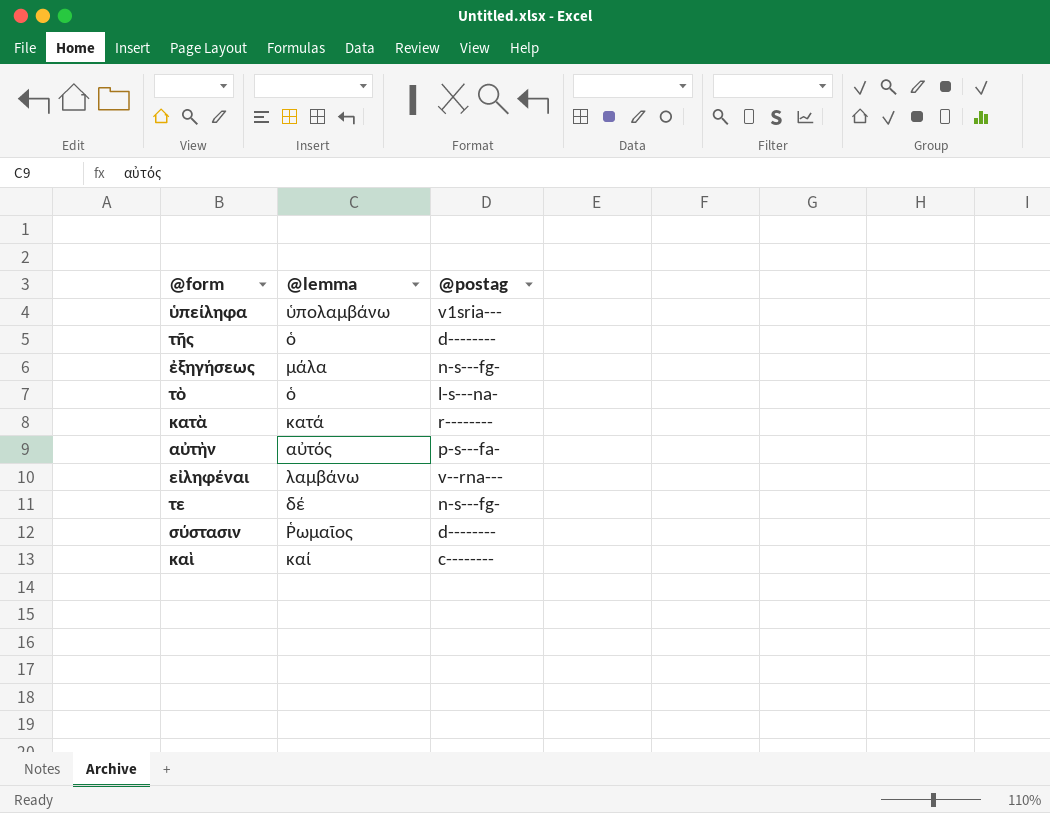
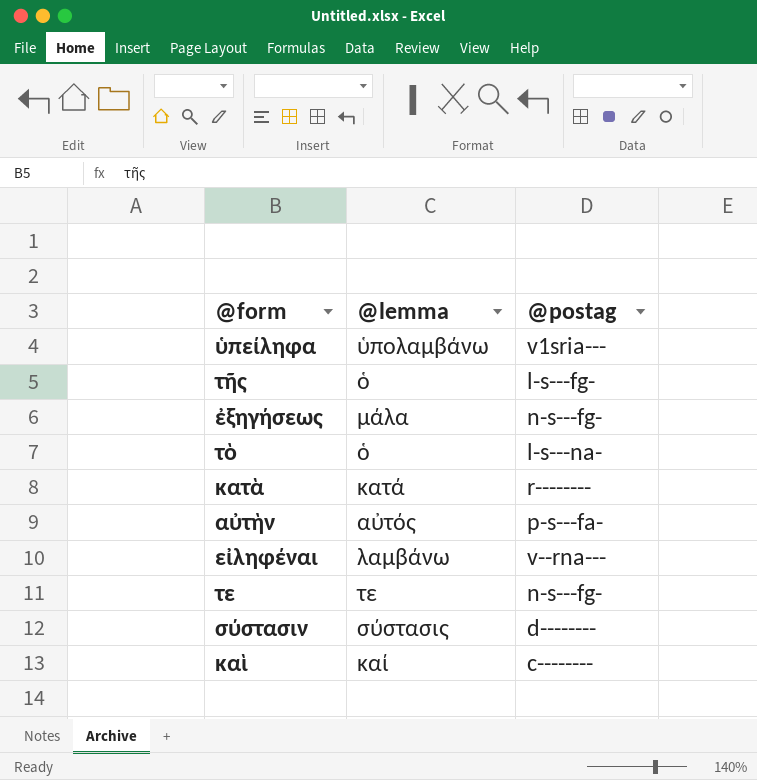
τῆς | @postag: d-------- -> l-s---fg-
τε | @lemma: δέ -> τε
σύστασιν | @lemma: Ῥωμαῖος -> σύστασις

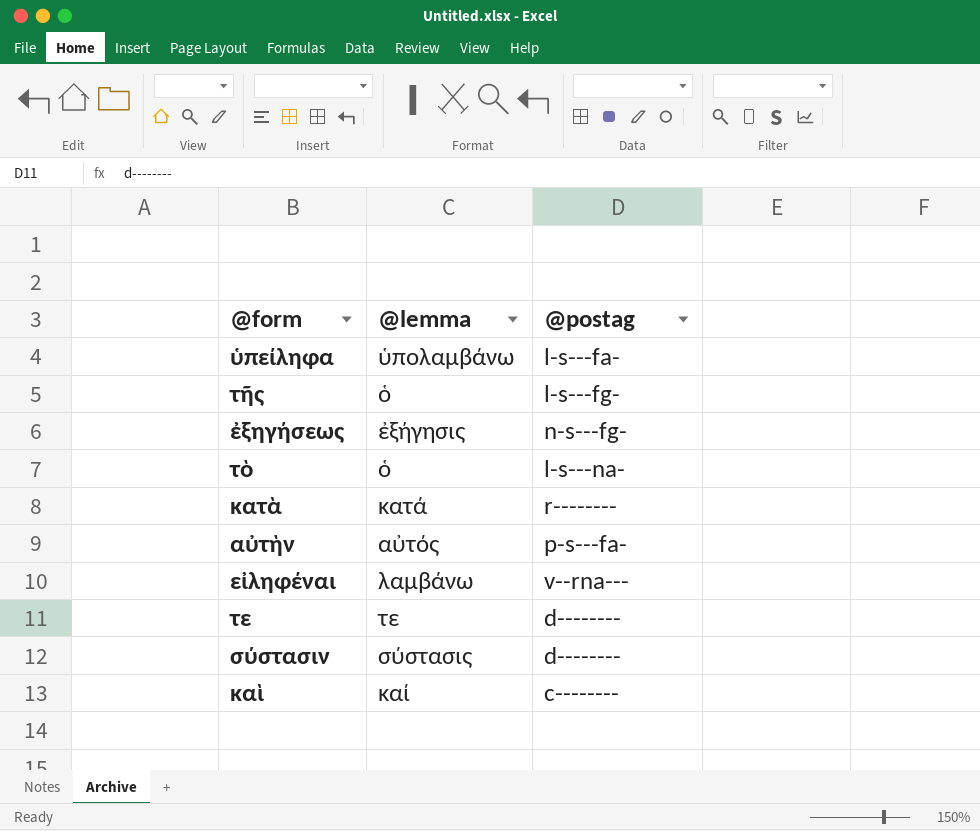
ὑπείληφα | @postag: v1sria--- -> l-s---fa-
ἐξηγήσεως | @lemma: μάλα -> ἐξήγησις
τε | @postag: n-s---fg- -> d--------

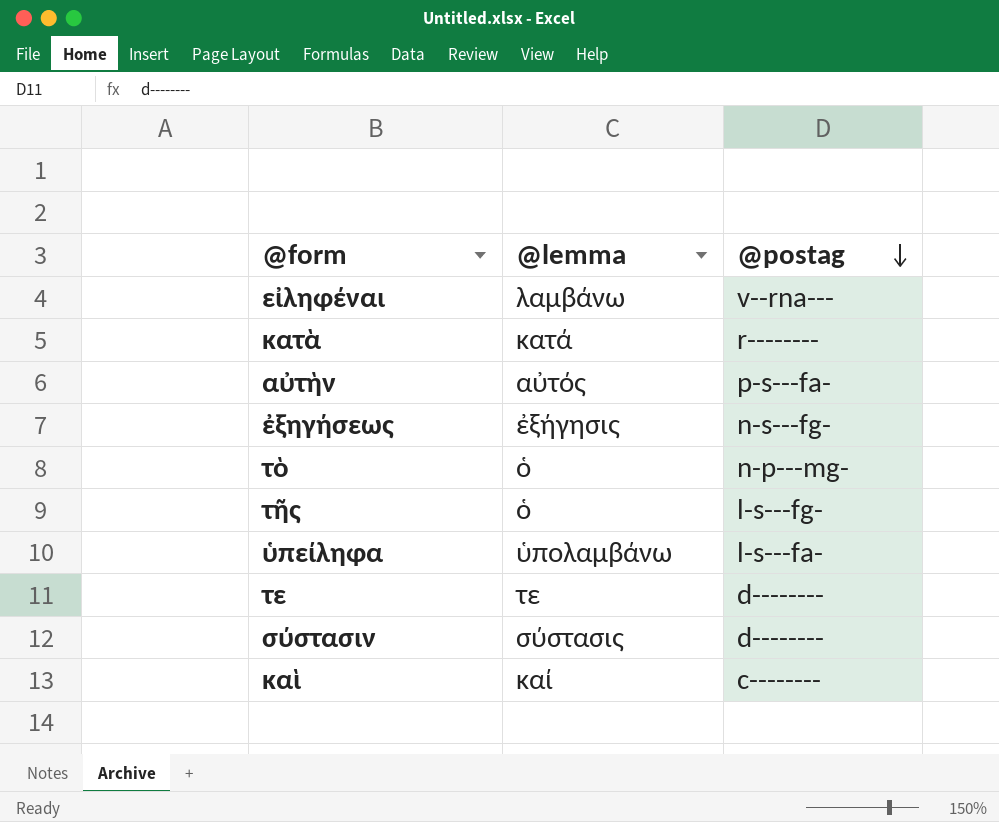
row order: none -> @postag descending
τὸ | @postag: l-s---na- -> n-p---mg-

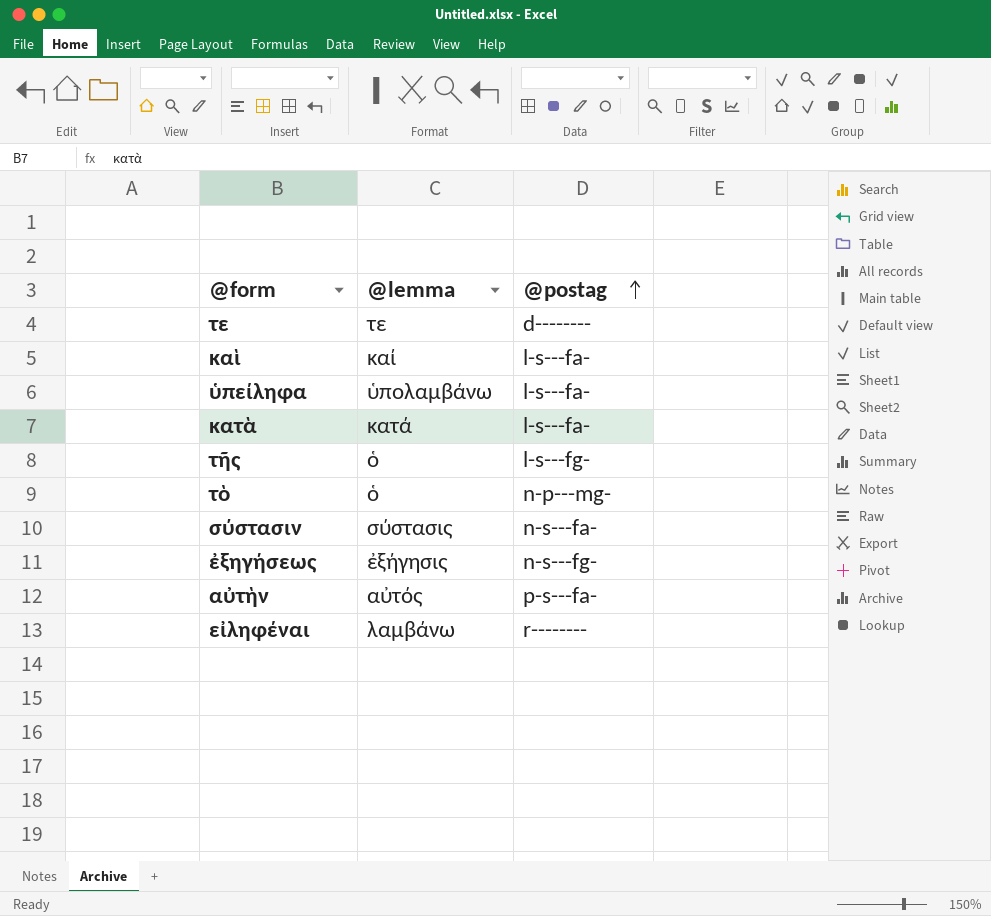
row order: @postag descending -> @postag ascending
καὶ | @postag: c-------- -> l-s---fa-
κατὰ | @postag: r-------- -> l-s---fa-
σύστασιν | @postag: d-------- -> n-s---fa-
εἰληφέναι | @postag: v--rna--- -> r--------

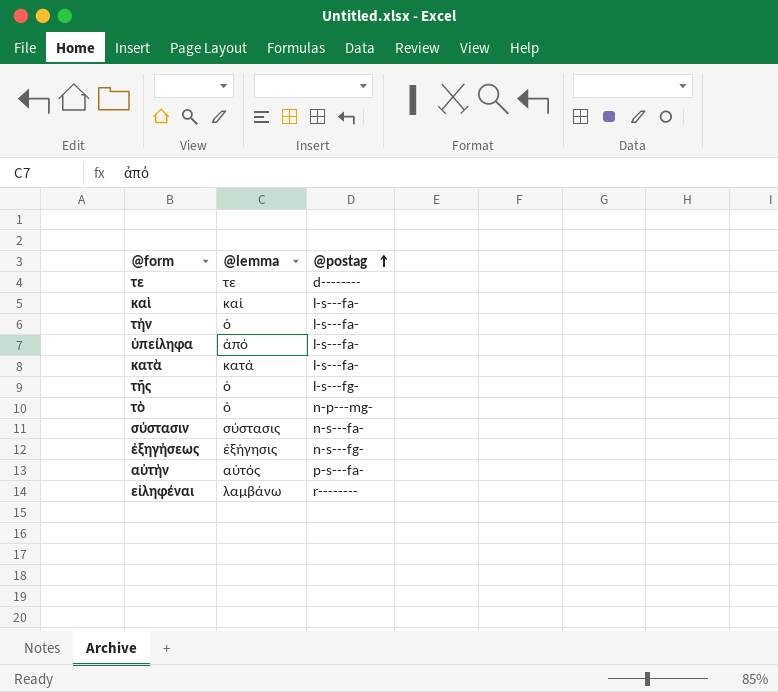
row τήν: none -> ὁ | l-s---fa-
ὑπείληφα | @lemma: ὑπολαμβάνω -> ἀπό

